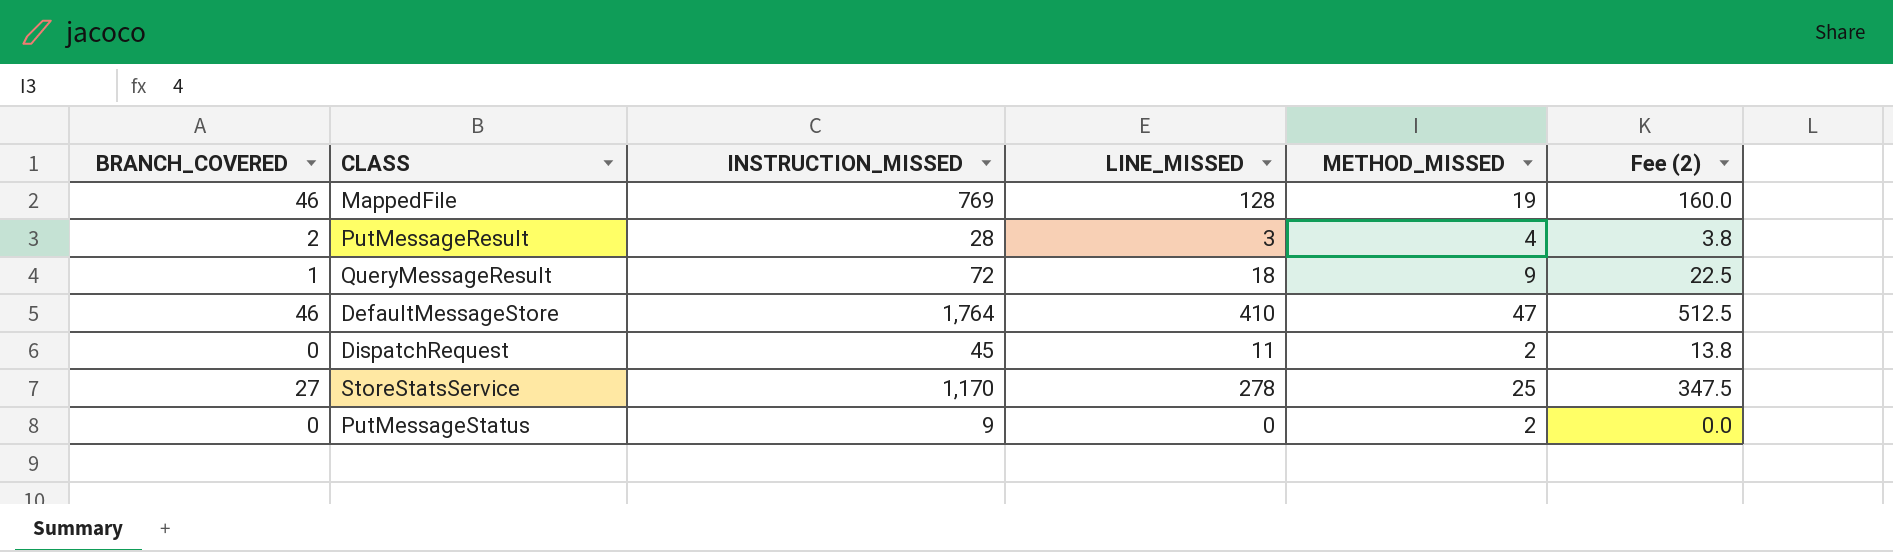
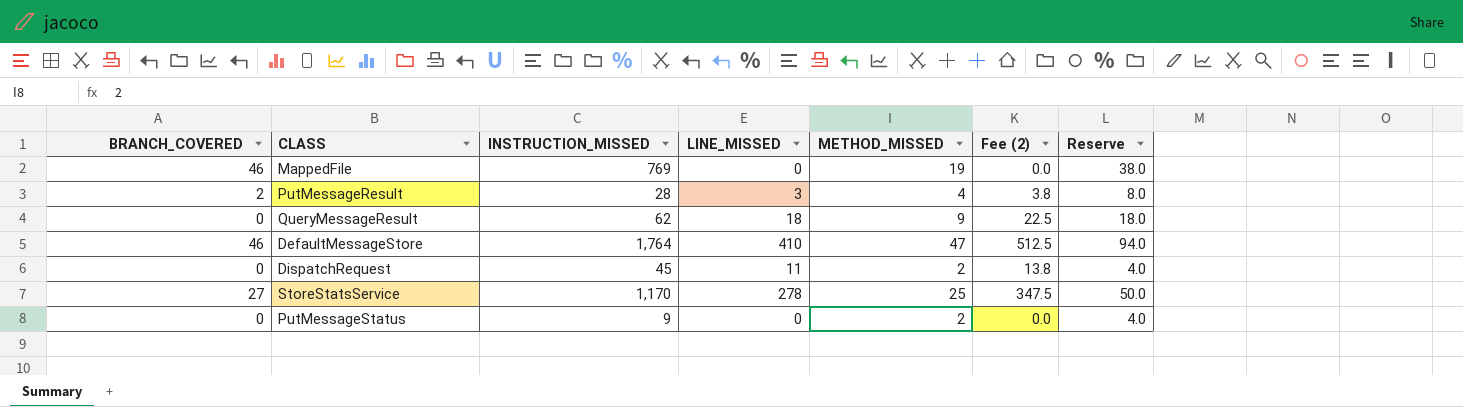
column Reserve | formula: none -> [METHOD_MISSED] * 2
MappedFile | LINE_MISSED: 128 -> 0
MappedFile | Fee (2): 160.0 -> 0.0
QueryMessageResult | BRANCH_COVERED: 1 -> 0
QueryMessageResult | INSTRUCTION_MISSED: 72 -> 62

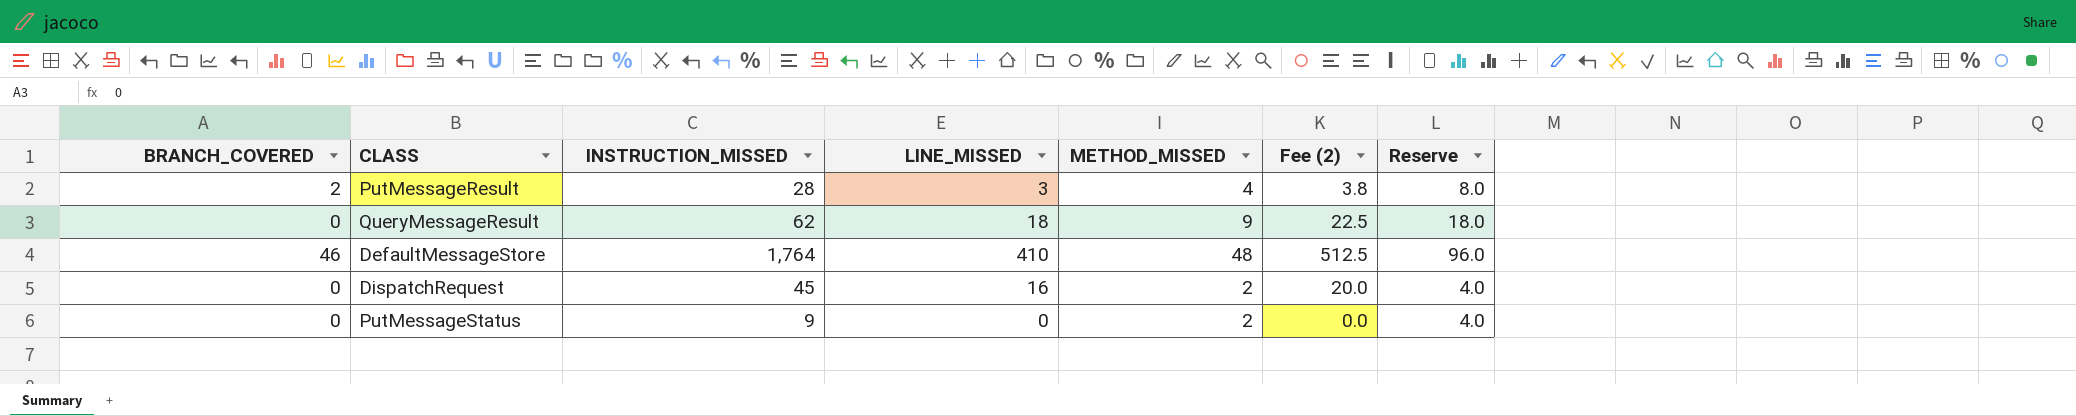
row MappedFile: 46 | 769 | 0 | 19 | 0.0 | 38.0 -> none
row StoreStatsService: 27 | 1,170 | 278 | 25 | 347.5 | 50.0 -> none
DefaultMessageStore | METHOD_MISSED: 47 -> 48
DefaultMessageStore | Reserve: 94.0 -> 96.0
DispatchRequest | LINE_MISSED: 11 -> 16
DispatchRequest | Fee (2): 13.8 -> 20.0

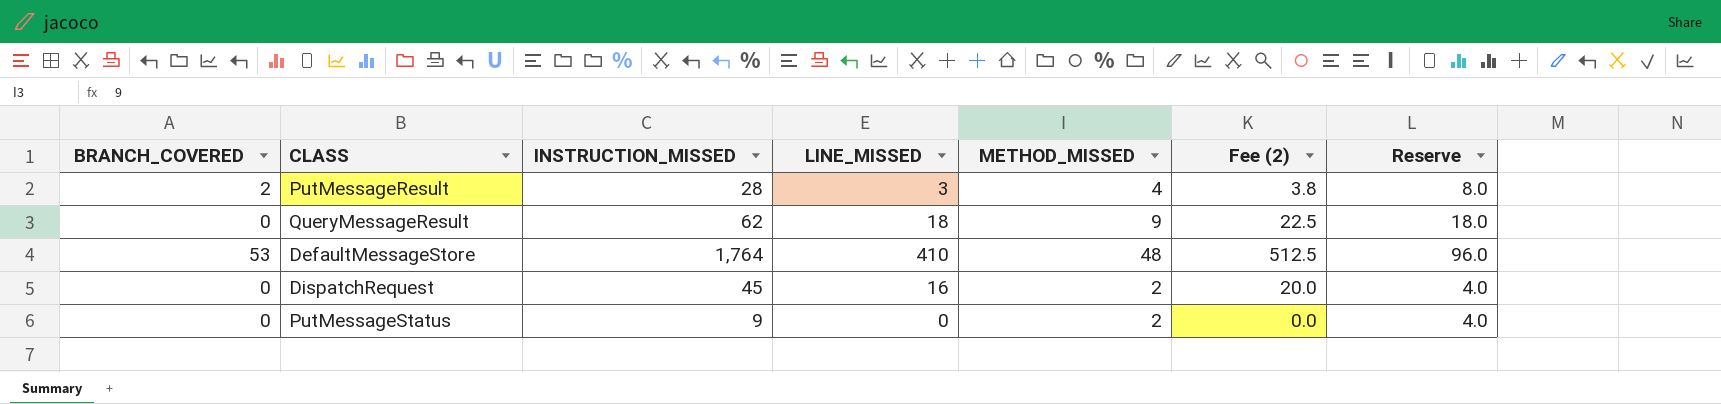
DefaultMessageStore | BRANCH_COVERED: 46 -> 53

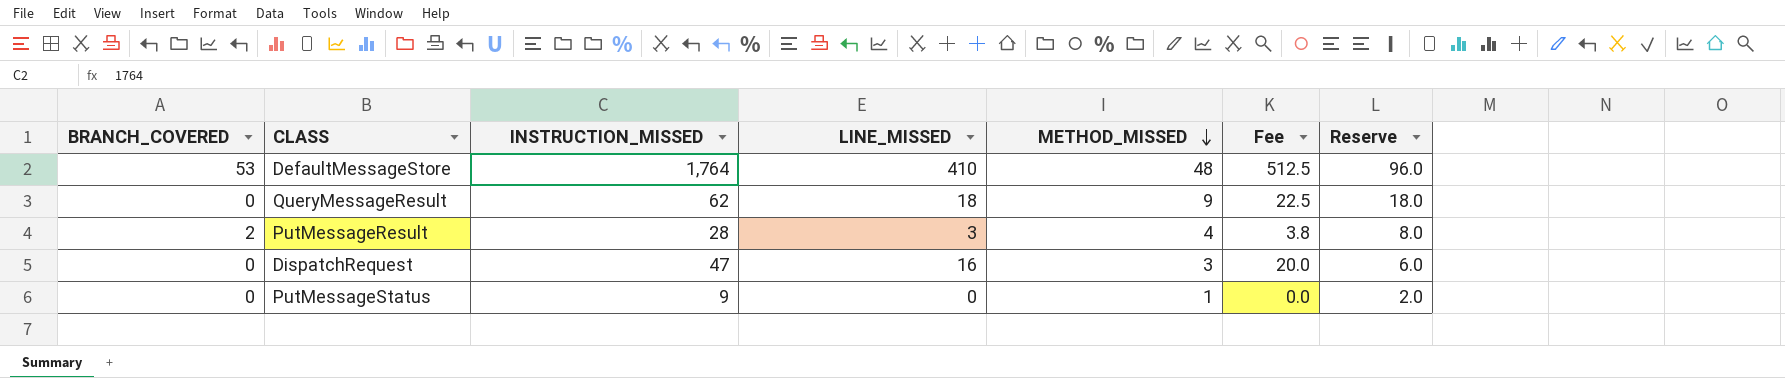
row order: none -> METHOD_MISSED descending
column name: Fee (2) -> Fee
DispatchRequest | INSTRUCTION_MISSED: 45 -> 47
DispatchRequest | METHOD_MISSED: 2 -> 3
DispatchRequest | Reserve: 4.0 -> 6.0
PutMessageStatus | METHOD_MISSED: 2 -> 1
PutMessageStatus | Reserve: 4.0 -> 2.0

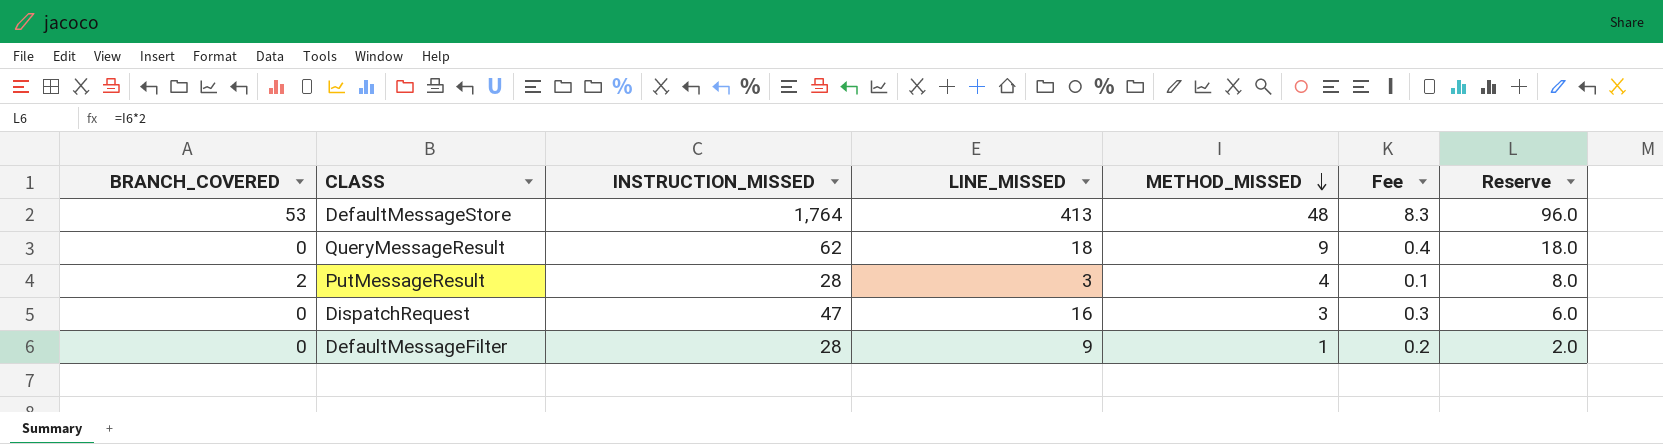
column Fee | formula: [LINE_MISSED] * 1.25 -> [LINE_MISSED] * 0.02
row PutMessageStatus: 0 | 9 | 0 | 1 | 0.0 | 2.0 -> none
DefaultMessageStore | LINE_MISSED: 410 -> 413
row DefaultMessageFilter: none -> 0 | 28 | 9 | 1 | 0.2 | 2.0

